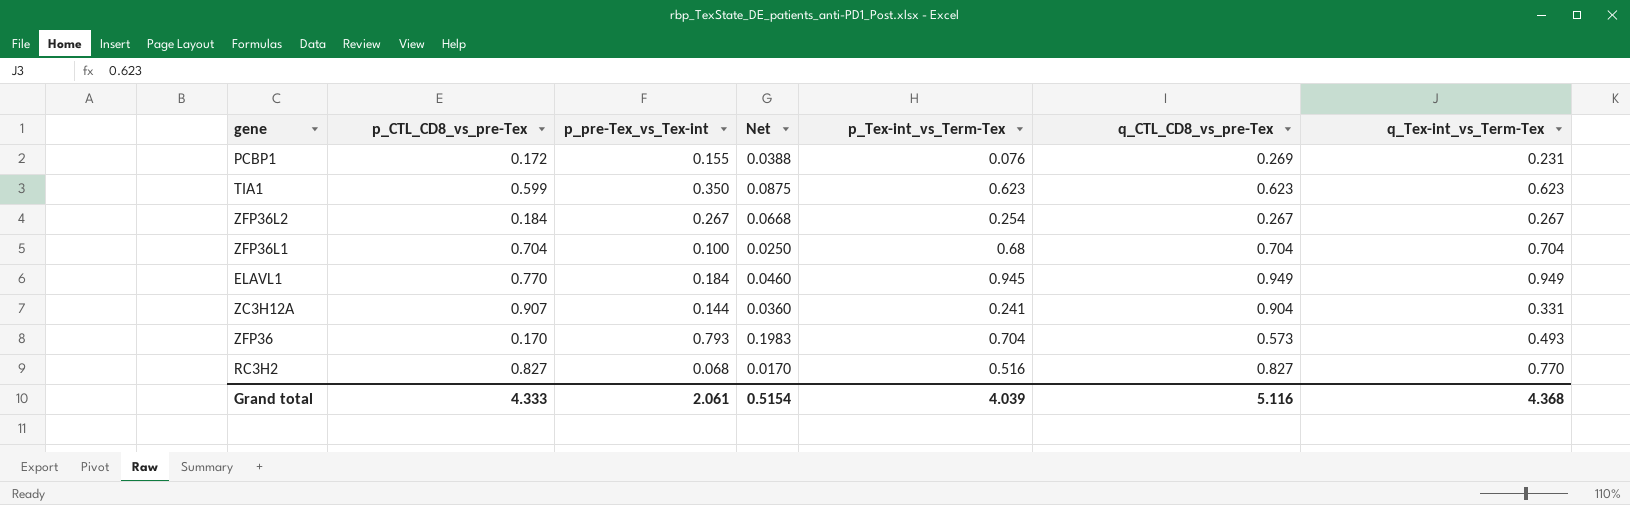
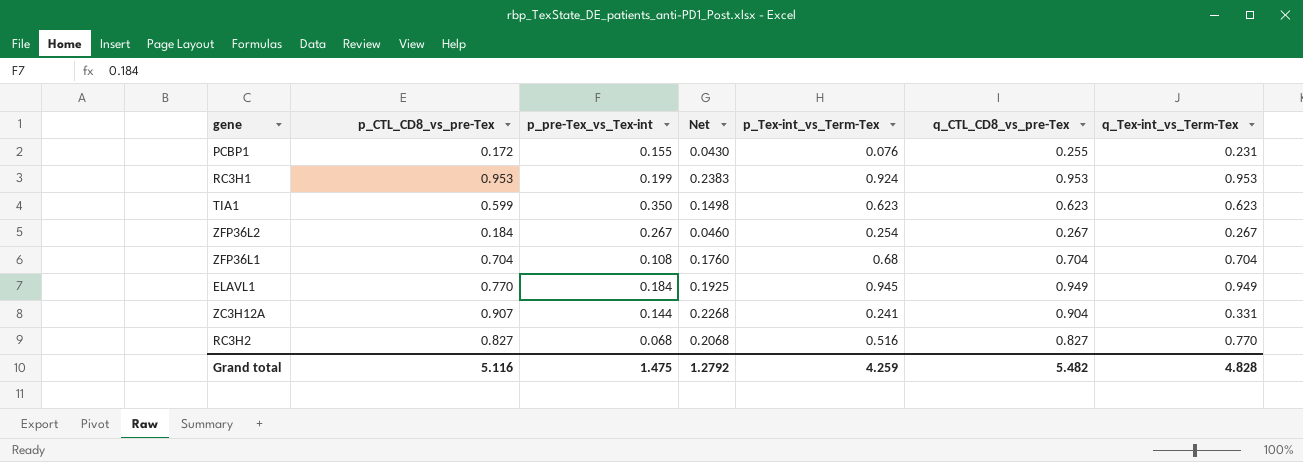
column Net | formula: [p_pre-Tex_vs_Tex-int] * 0.25 -> [p_CTL_CD8_vs_pre-Tex] * 0.25
row ZFP36: 0.170 | 0.793 | 0.1983 | 0.704 | 0.573 | 0.493 -> none
PCBP1 | q_CTL_CD8_vs_pre-Tex: 0.269 -> 0.255
row RC3H1: none -> 0.953 | 0.199 | 0.2383 | 0.924 | 0.953 | 0.953
ZFP36L1 | p_pre-Tex_vs_Tex-int: 0.100 -> 0.108
Grand total | p_CTL_CD8_vs_pre-Tex: 4.333 -> 5.116
Grand total | p_pre-Tex_vs_Tex-int: 2.061 -> 1.475
Grand total | Net: 0.5154 -> 1.2792
Grand total | p_Tex-int_vs_Term-Tex: 4.039 -> 4.259
Grand total | q_CTL_CD8_vs_pre-Tex: 5.116 -> 5.482
Grand total | q_Tex-int_vs_Term-Tex: 4.368 -> 4.828

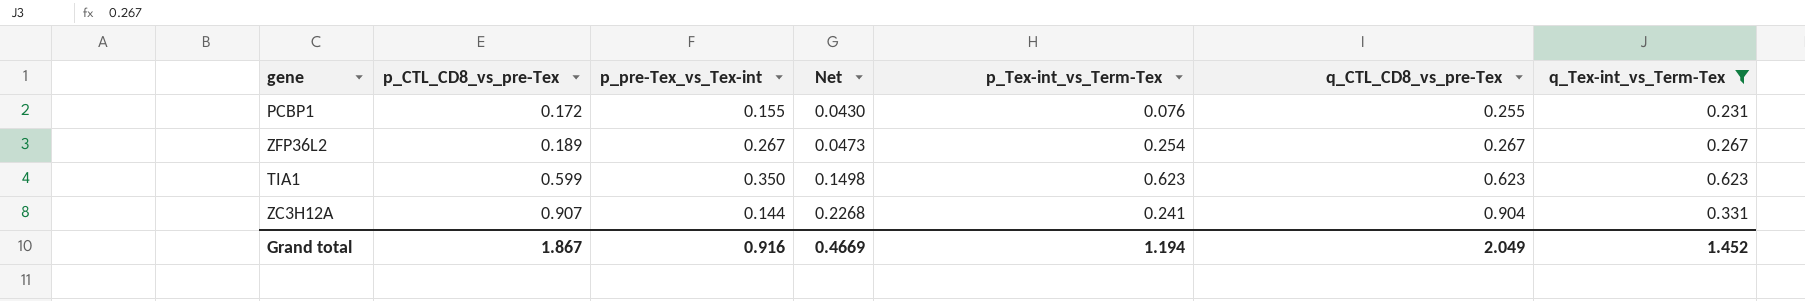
filter: none -> q_Tex-int_vs_Term-Tex <= 0.623
row order: none -> p_CTL_CD8_vs_pre-Tex ascending
ZFP36L2 | p_CTL_CD8_vs_pre-Tex: 0.184 -> 0.189
ZFP36L2 | Net: 0.0460 -> 0.0473
Grand total | p_CTL_CD8_vs_pre-Tex: 5.116 -> 1.867
Grand total | p_pre-Tex_vs_Tex-int: 1.475 -> 0.916
Grand total | Net: 1.2792 -> 0.4669
Grand total | p_Tex-int_vs_Term-Tex: 4.259 -> 1.194
Grand total | q_CTL_CD8_vs_pre-Tex: 5.482 -> 2.049
Grand total | q_Tex-int_vs_Term-Tex: 4.828 -> 1.452

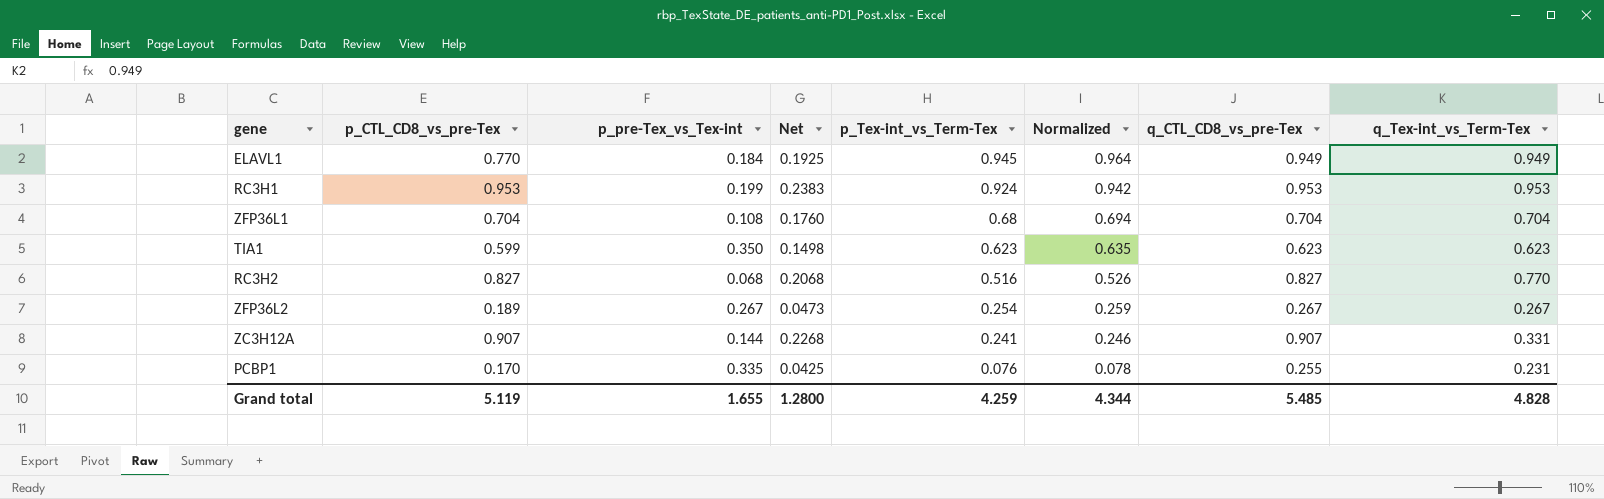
filter: q_Tex-int_vs_Term-Tex <= 0.623 -> none
row order: p_CTL_CD8_vs_pre-Tex ascending -> p_Tex-int_vs_Term-Tex descending
column Normalized | formula: none -> [p_Tex-int_vs_Term-Tex] * 1.02
ZC3H12A | q_CTL_CD8_vs_pre-Tex: 0.904 -> 0.907
PCBP1 | p_CTL_CD8_vs_pre-Tex: 0.172 -> 0.170
PCBP1 | p_pre-Tex_vs_Tex-int: 0.155 -> 0.335
PCBP1 | Net: 0.0430 -> 0.0425
Grand total | p_CTL_CD8_vs_pre-Tex: 1.867 -> 5.119
Grand total | p_pre-Tex_vs_Tex-int: 0.916 -> 1.655
Grand total | Net: 0.4669 -> 1.2800
Grand total | p_Tex-int_vs_Term-Tex: 1.194 -> 4.259
Grand total | q_CTL_CD8_vs_pre-Tex: 2.049 -> 5.485
Grand total | q_Tex-int_vs_Term-Tex: 1.452 -> 4.828

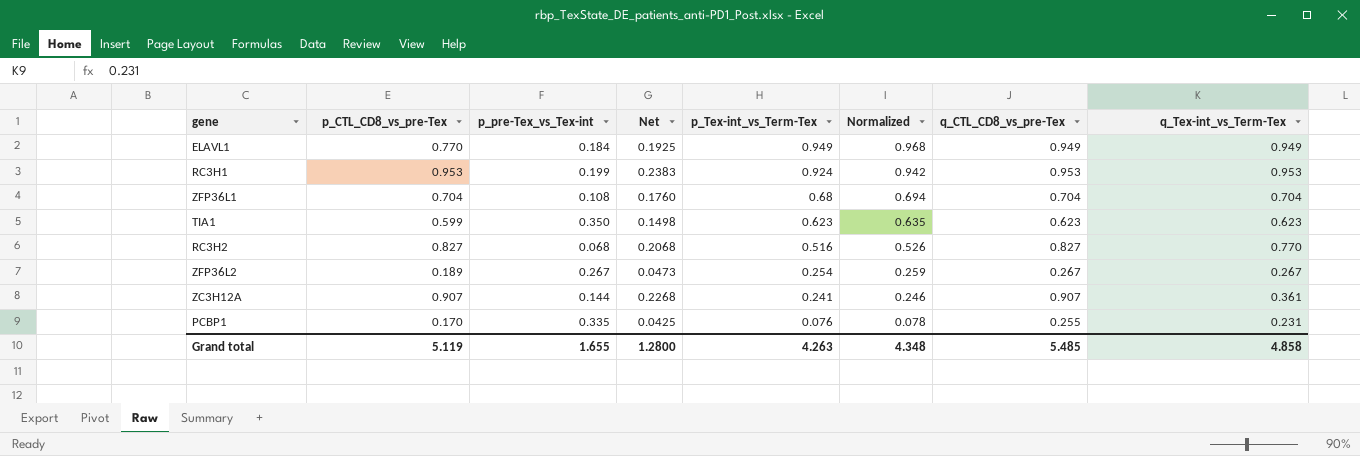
ELAVL1 | p_Tex-int_vs_Term-Tex: 0.945 -> 0.949
ELAVL1 | Normalized: 0.964 -> 0.968
ZC3H12A | q_Tex-int_vs_Term-Tex: 0.331 -> 0.361
Grand total | p_Tex-int_vs_Term-Tex: 4.259 -> 4.263
Grand total | Normalized: 4.344 -> 4.348
Grand total | q_Tex-int_vs_Term-Tex: 4.828 -> 4.858

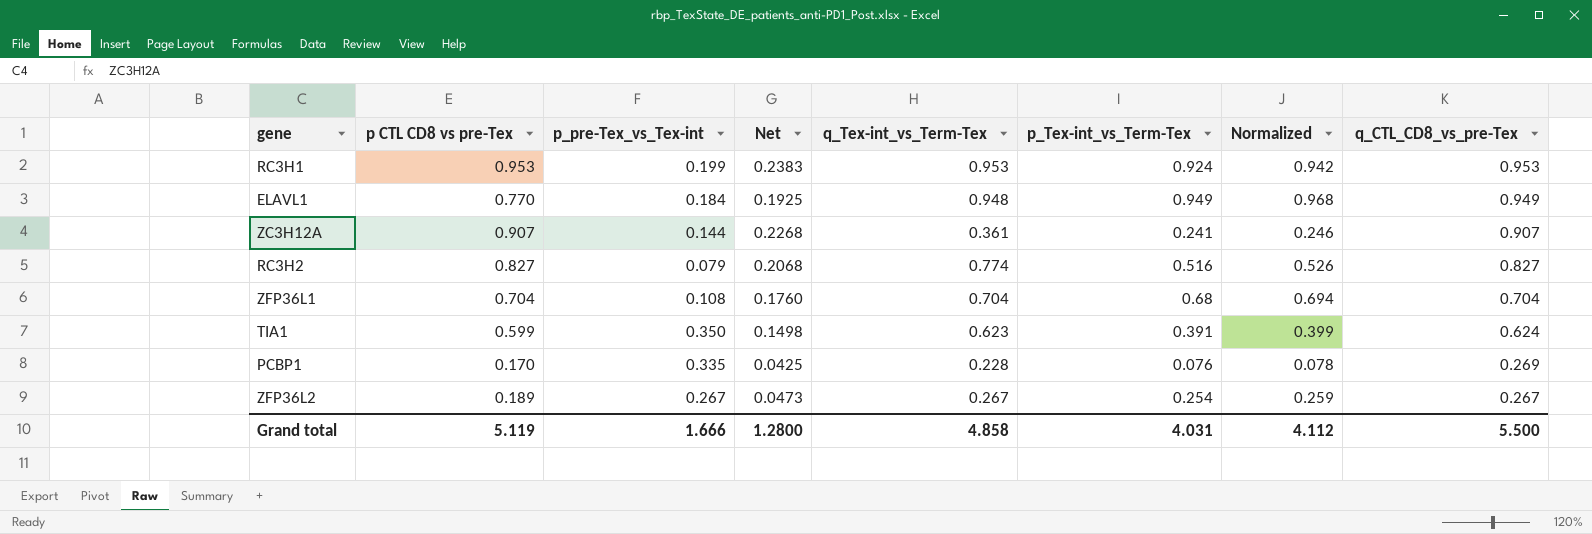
row order: p_Tex-int_vs_Term-Tex descending -> q_CTL_CD8_vs_pre-Tex descending
column name: p_CTL_CD8_vs_pre-Tex -> p CTL CD8 vs pre-Tex
column q_Tex-int_vs_Term-Tex | position: 8 -> 5
ELAVL1 | q_Tex-int_vs_Term-Tex: 0.949 -> 0.948
RC3H2 | p_pre-Tex_vs_Tex-int: 0.068 -> 0.079
RC3H2 | q_Tex-int_vs_Term-Tex: 0.770 -> 0.774
TIA1 | p_Tex-int_vs_Term-Tex: 0.623 -> 0.391
TIA1 | Normalized: 0.635 -> 0.399
TIA1 | q_CTL_CD8_vs_pre-Tex: 0.623 -> 0.624
PCBP1 | q_Tex-int_vs_Term-Tex: 0.231 -> 0.228
PCBP1 | q_CTL_CD8_vs_pre-Tex: 0.255 -> 0.269
Grand total | p_pre-Tex_vs_Tex-int: 1.655 -> 1.666
Grand total | p_Tex-int_vs_Term-Tex: 4.263 -> 4.031
Grand total | Normalized: 4.348 -> 4.112
Grand total | q_CTL_CD8_vs_pre-Tex: 5.485 -> 5.500

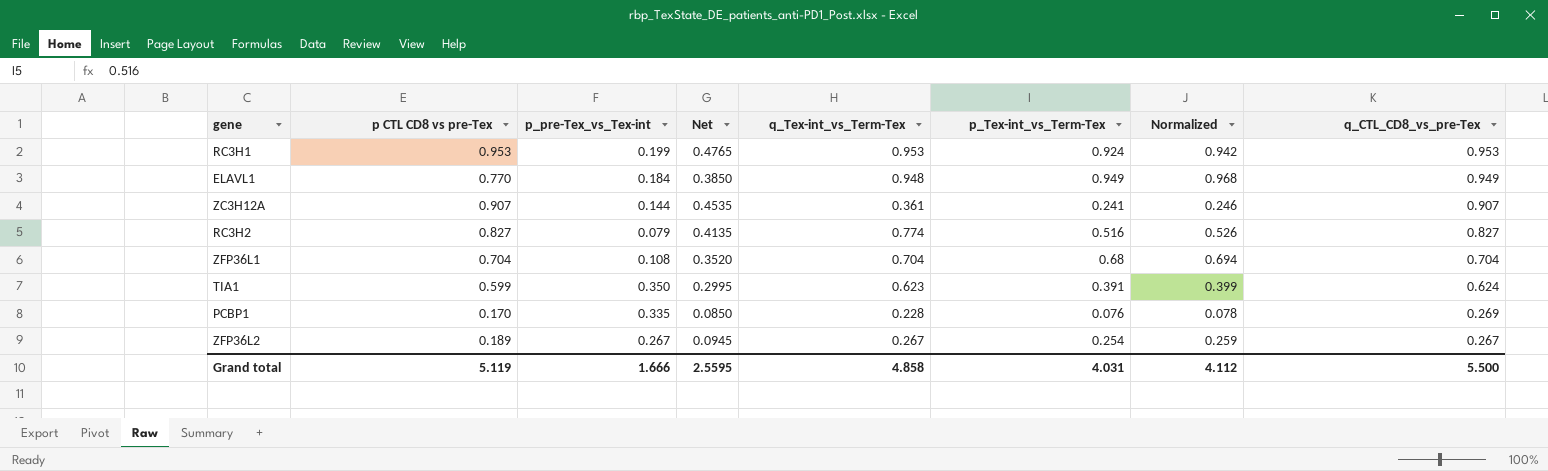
column Net | formula: [p CTL CD8 vs pre-Tex] * 0.25 -> [p CTL CD8 vs pre-Tex] * 0.5
Grand total | Net: 1.2800 -> 2.5595

